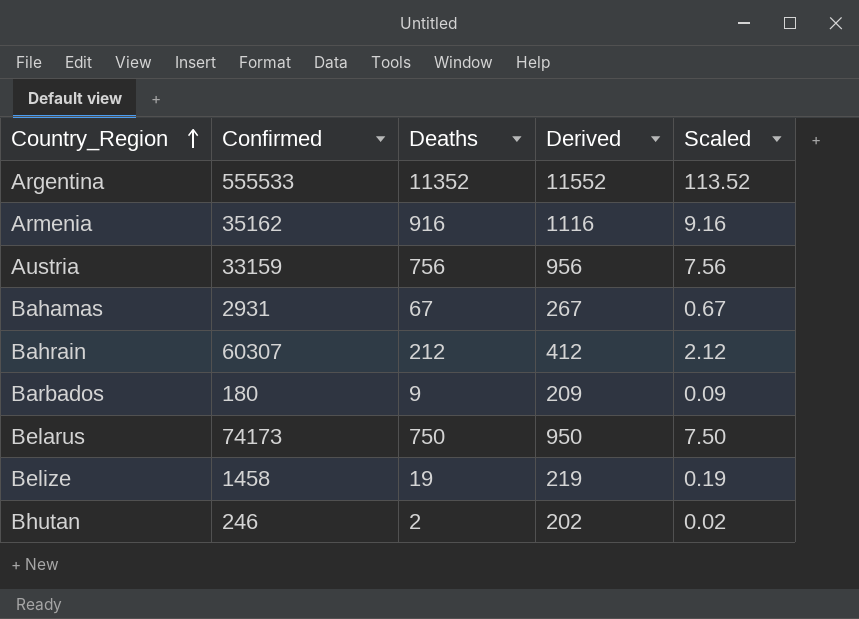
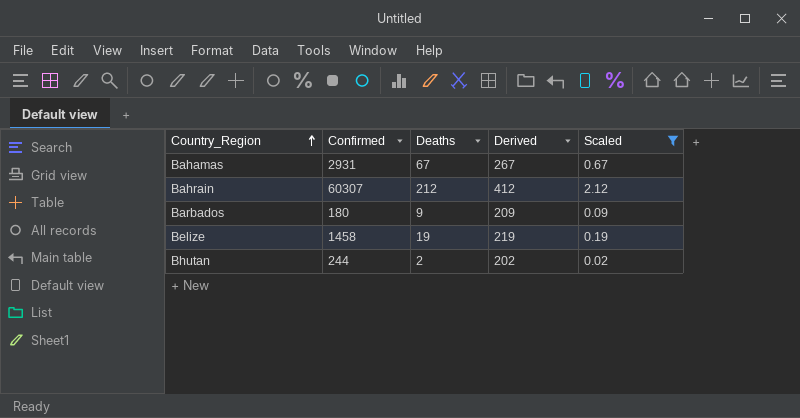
filter: none -> Scaled <= 2.12
Bhutan | Confirmed: 246 -> 244

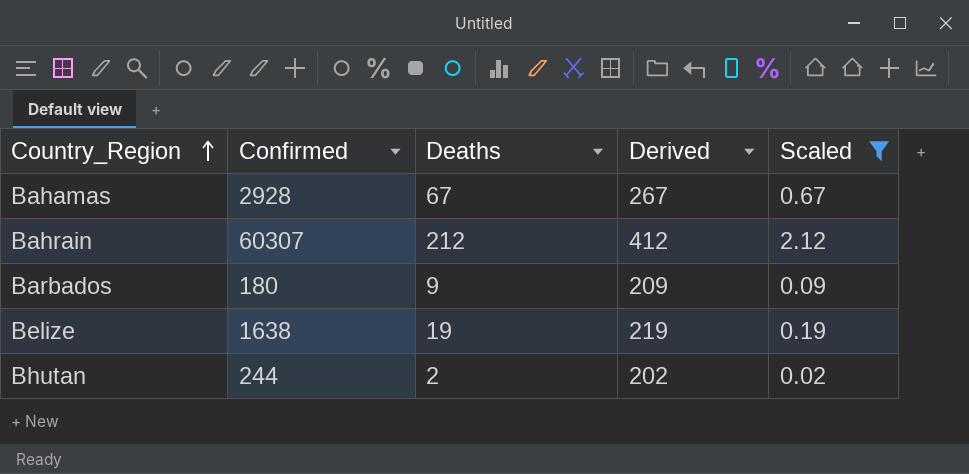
Bahamas | Confirmed: 2931 -> 2928
Belize | Confirmed: 1458 -> 1638

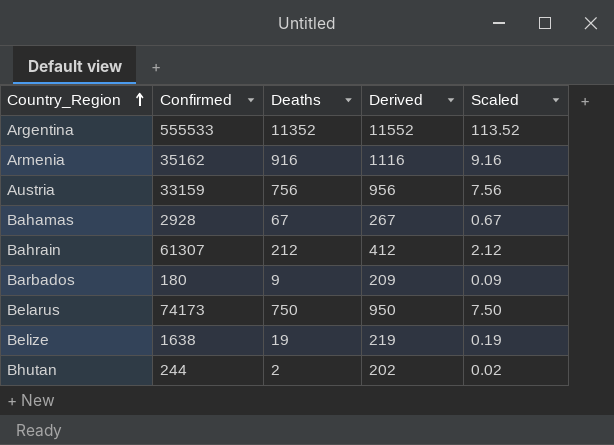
filter: Scaled <= 2.12 -> none
Bahrain | Confirmed: 60307 -> 61307

